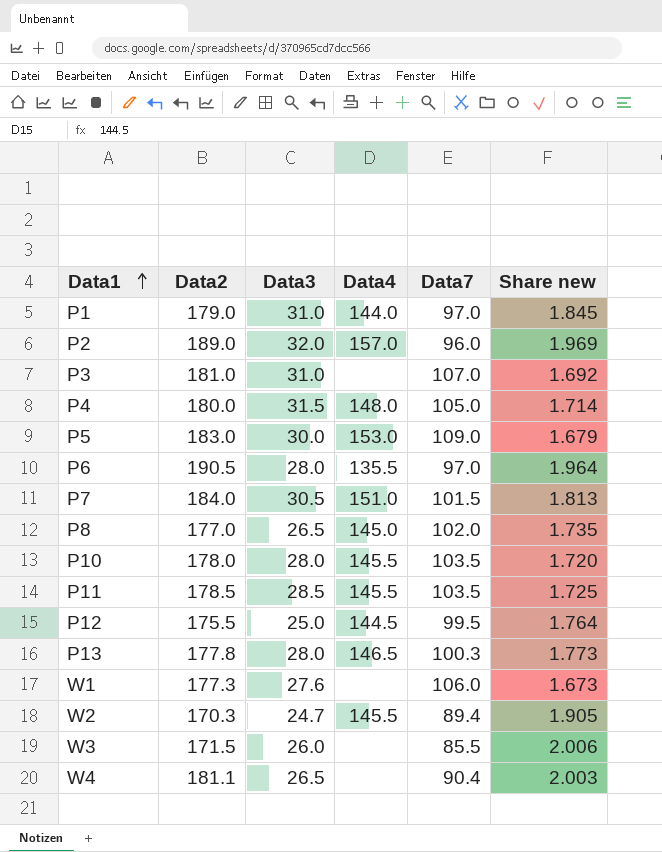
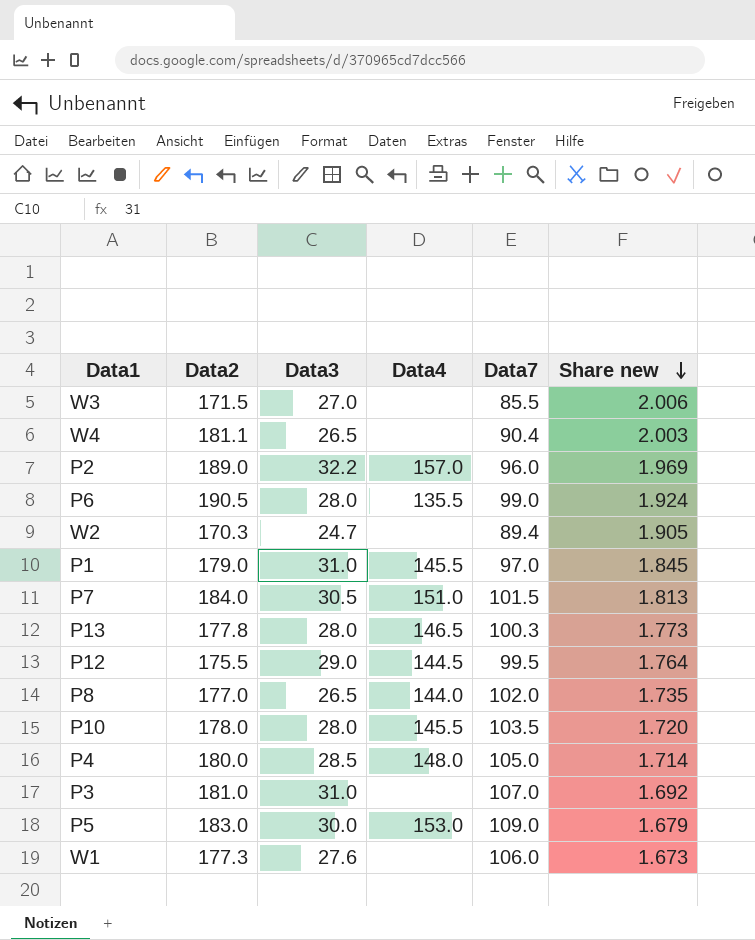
row order: Data1 ascending -> Share new descending
row P11: 178.5 | 28.5 | 145.5 | 103.5 | 1.725 -> none
W3 | Data3: 26.0 -> 27.0
P2 | Data3: 32.0 -> 32.2
P6 | Data7: 97.0 -> 99.0
P6 | Share new: 1.964 -> 1.924
W2 | Data4: 145.5 -> none
P1 | Data4: 144.0 -> 145.5
P12 | Data3: 25.0 -> 29.0
P8 | Data4: 145.0 -> 144.0
P4 | Data3: 31.5 -> 28.5

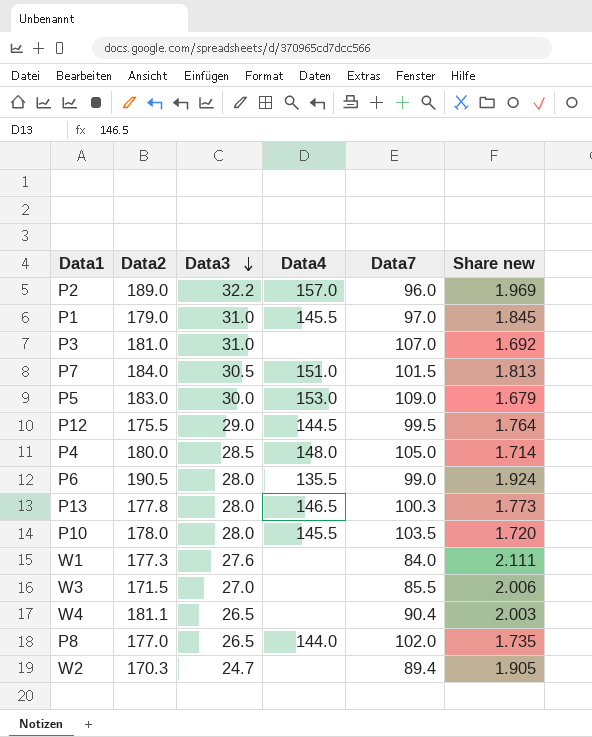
row order: Share new descending -> Data3 descending
W1 | Data7: 106.0 -> 84.0
W1 | Share new: 1.673 -> 2.111

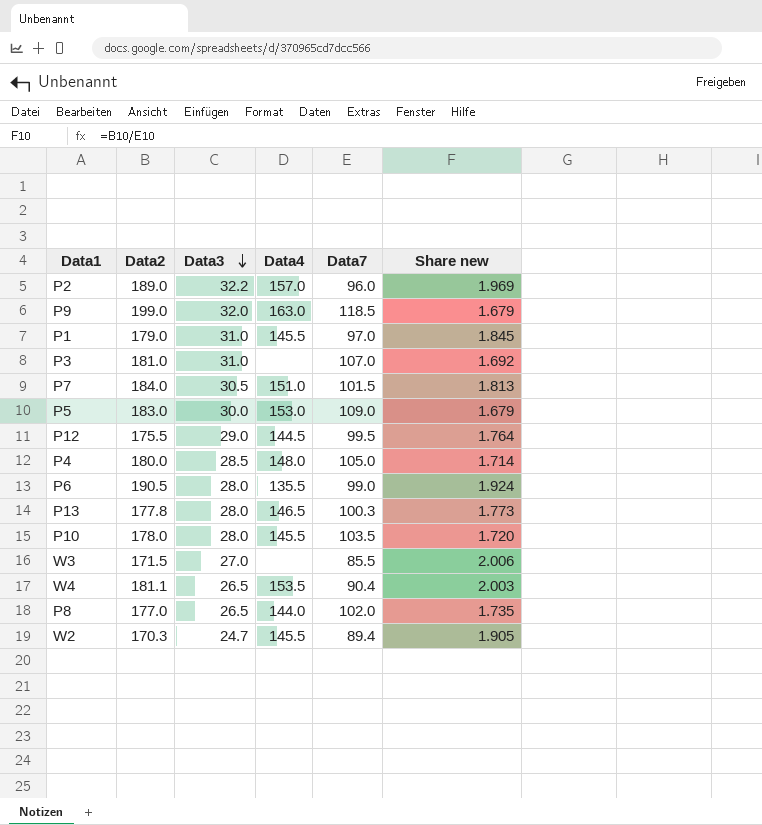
row W1: 177.3 | 27.6 | none | 84.0 | 2.111 -> none
row P9: none -> 199.0 | 32.0 | 163.0 | 118.5 | 1.679
W4 | Data4: none -> 153.5
W2 | Data4: none -> 145.5

